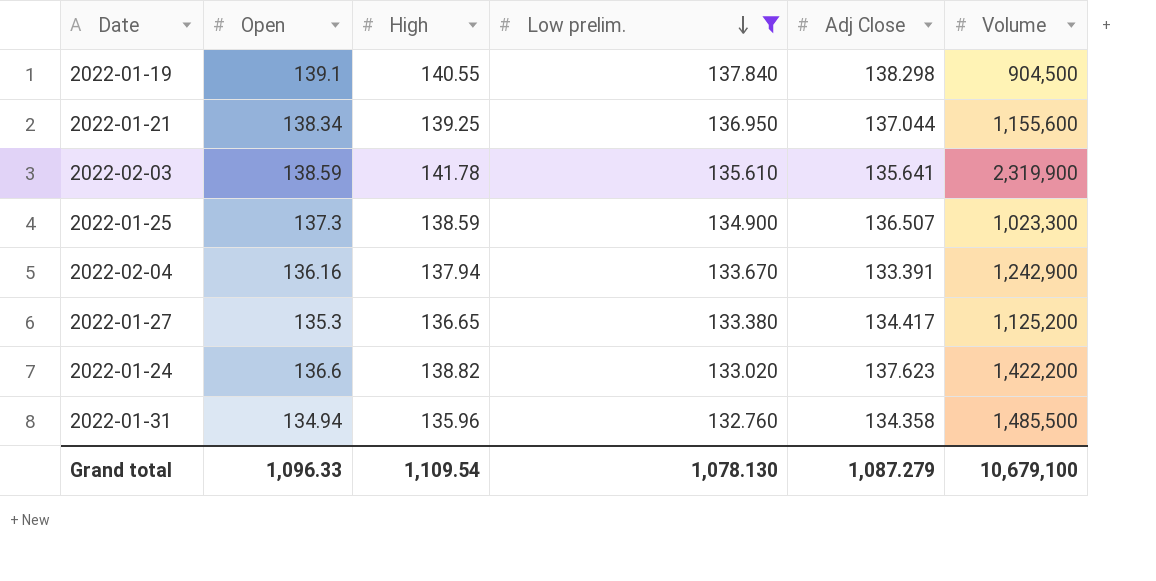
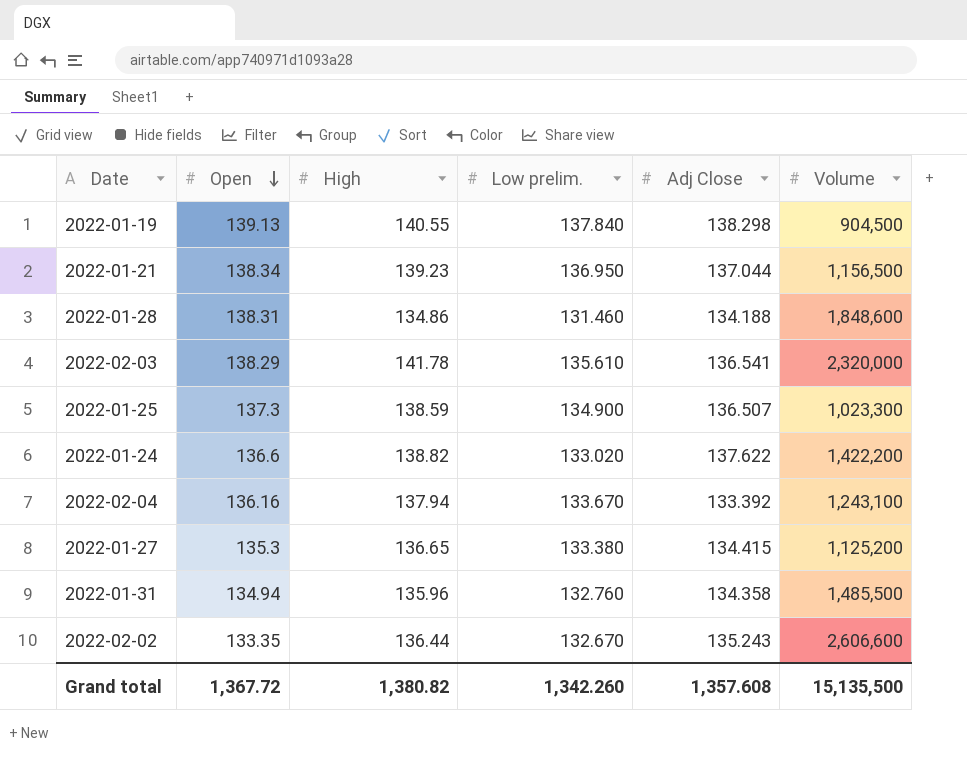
filter: Low prelim. >= 132.760 -> none
row order: Low prelim. descending -> Open descending
2022-01-19 | Open: 139.1 -> 139.13
2022-01-21 | High: 139.25 -> 139.23
2022-01-21 | Volume: 1,155,600 -> 1,156,500
2022-02-03 | Open: 138.59 -> 138.29
2022-02-03 | Adj Close: 135.641 -> 136.541
2022-02-03 | Volume: 2,319,900 -> 2,320,000
2022-01-24 | Adj Close: 137.623 -> 137.622
2022-02-04 | Adj Close: 133.391 -> 133.392
2022-02-04 | Volume: 1,242,900 -> 1,243,100
2022-01-27 | Adj Close: 134.417 -> 134.415
Grand total | Open: 1,096.33 -> 1,367.72
Grand total | High: 1,109.54 -> 1,380.82
Grand total | Low prelim.: 1,078.130 -> 1,342.260
Grand total | Adj Close: 1,087.279 -> 1,357.608
Grand total | Volume: 10,679,100 -> 15,135,500

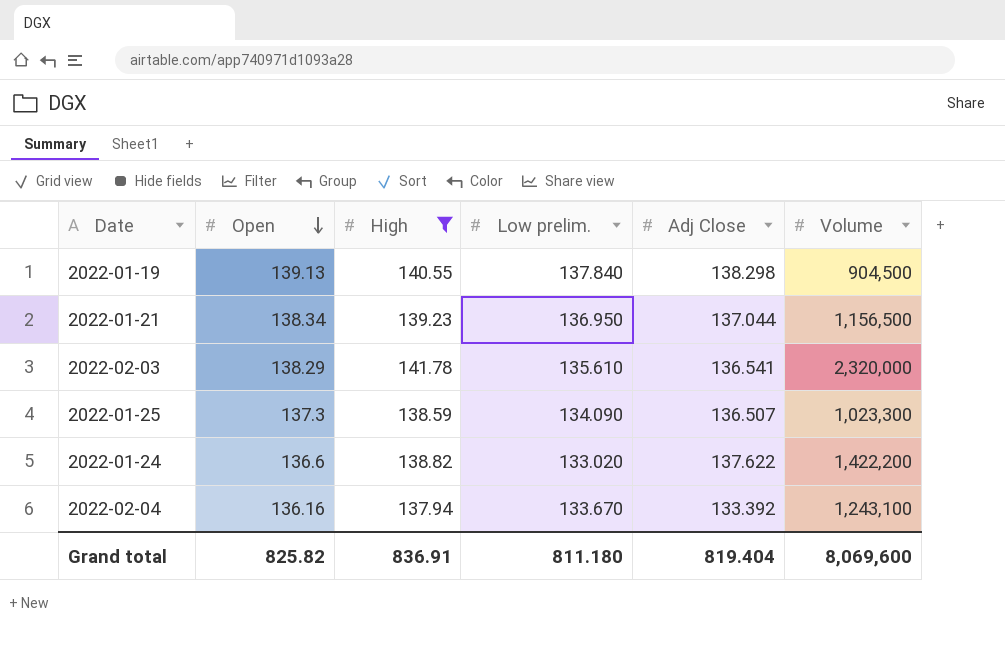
filter: none -> High >= 137.94
2022-01-25 | Low prelim.: 134.900 -> 134.090
Grand total | Open: 1,367.72 -> 825.82
Grand total | High: 1,380.82 -> 836.91
Grand total | Low prelim.: 1,342.260 -> 811.180
Grand total | Adj Close: 1,357.608 -> 819.404
Grand total | Volume: 15,135,500 -> 8,069,600

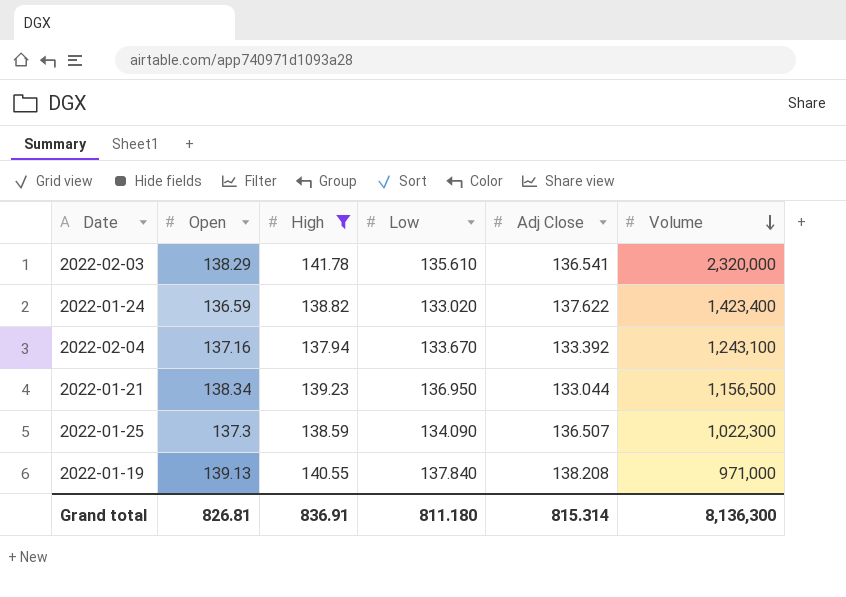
row order: Open descending -> Volume descending
column name: Low prelim. -> Low
2022-01-24 | Open: 136.6 -> 136.59
2022-01-24 | Volume: 1,422,200 -> 1,423,400
2022-02-04 | Open: 136.16 -> 137.16
2022-01-21 | Adj Close: 137.044 -> 133.044
2022-01-25 | Volume: 1,023,300 -> 1,022,300
2022-01-19 | Adj Close: 138.298 -> 138.208
2022-01-19 | Volume: 904,500 -> 971,000
Grand total | Open: 825.82 -> 826.81
Grand total | Adj Close: 819.404 -> 815.314
Grand total | Volume: 8,069,600 -> 8,136,300

